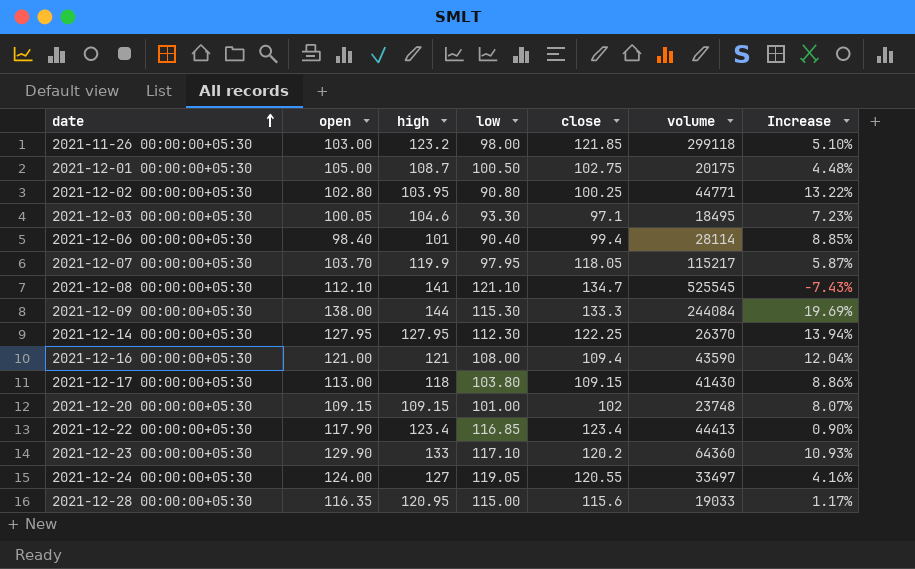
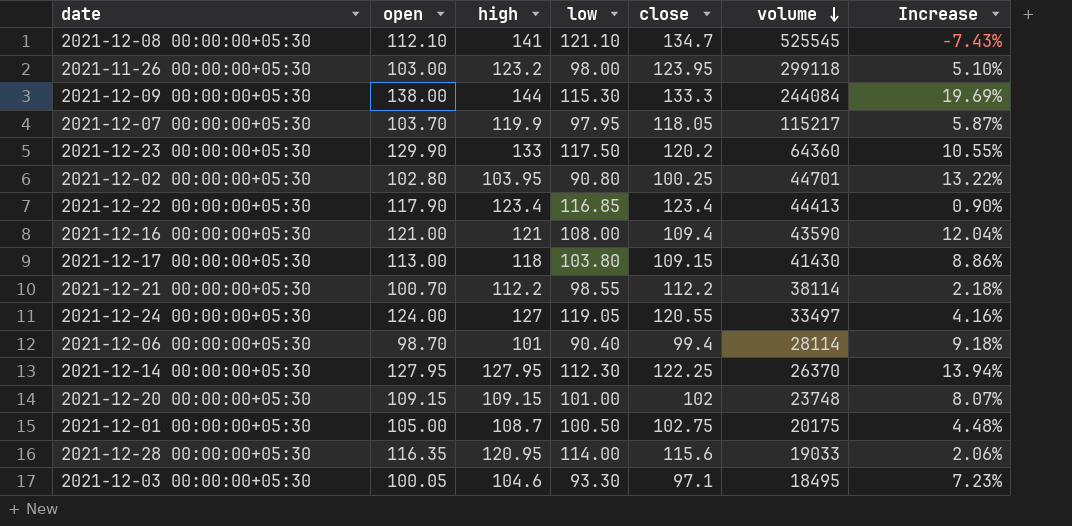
row order: date ascending -> volume descending
2021-11-26 00:00:00+05:30 | close: 121.85 -> 123.95
2021-12-23 00:00:00+05:30 | low: 117.10 -> 117.50
2021-12-23 00:00:00+05:30 | Increase: 10.93% -> 10.55%
2021-12-02 00:00:00+05:30 | volume: 44771 -> 44701
row 2021-12-21 00:00:00+05:30: none -> 100.70 | 112.2 | 98.55 | 112.2 | 38114 | 2.18%
2021-12-06 00:00:00+05:30 | open: 98.40 -> 98.70
2021-12-06 00:00:00+05:30 | Increase: 8.85% -> 9.18%
2021-12-28 00:00:00+05:30 | low: 115.00 -> 114.00
2021-12-28 00:00:00+05:30 | Increase: 1.17% -> 2.06%

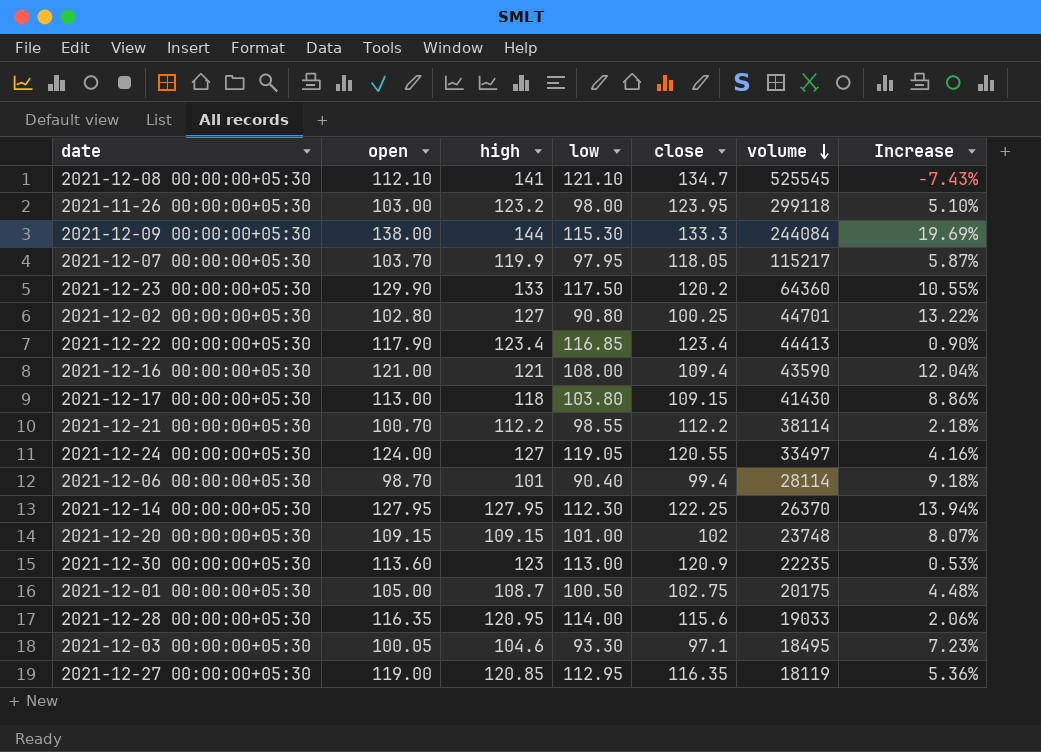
2021-12-02 00:00:00+05:30 | high: 103.95 -> 127
row 2021-12-30 00:00:00+05:30: none -> 113.60 | 123 | 113.00 | 120.9 | 22235 | 0.53%
row 2021-12-27 00:00:00+05:30: none -> 119.00 | 120.85 | 112.95 | 116.35 | 18119 | 5.36%

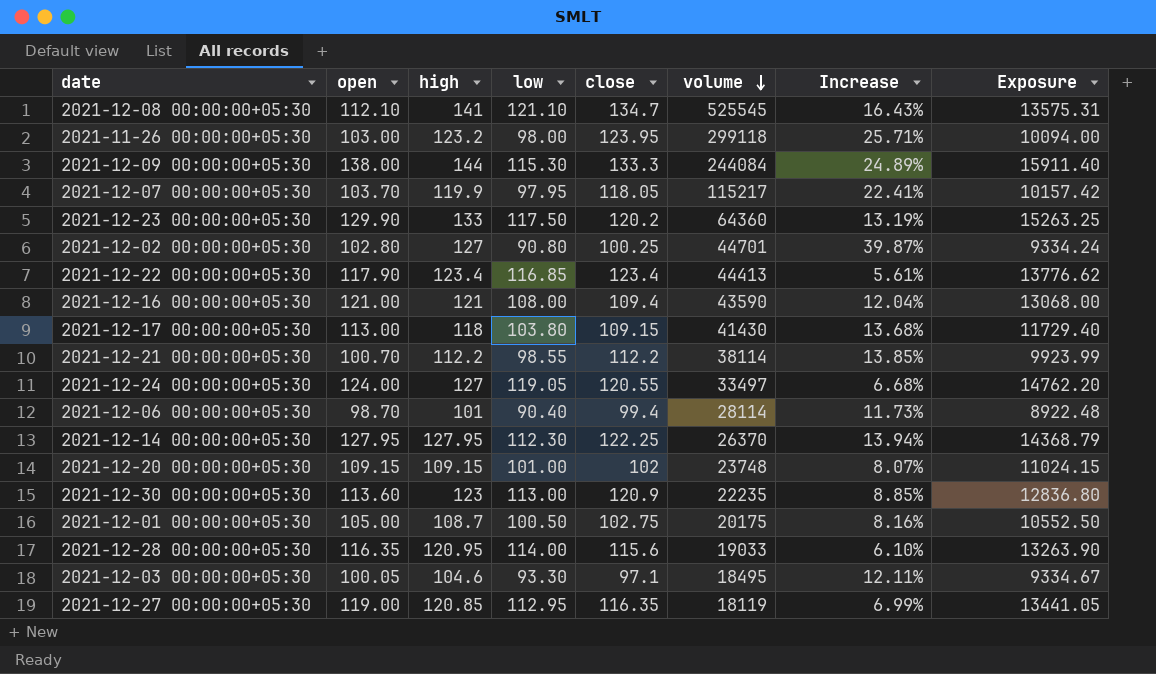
column Increase | formula: ([open] - [low]) / [low] -> ([high] - [low]) / [low]
column Exposure | formula: none -> [open] * [low]

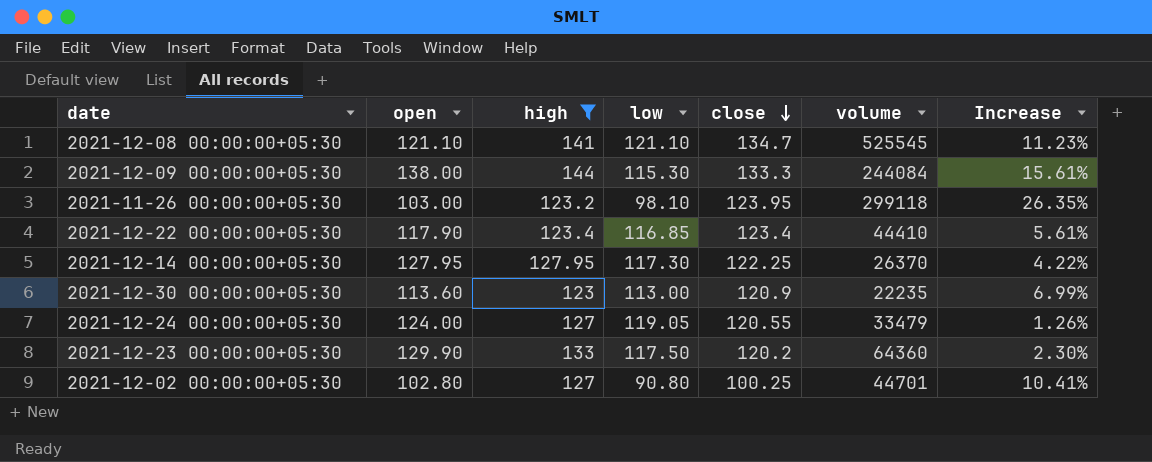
filter: none -> high >= 123
row order: volume descending -> close descending
column Exposure | formula: [open] * [low] -> none
column Increase | formula: ([high] - [low]) / [low] -> ([close] - [low]) / [low]
2021-12-08 00:00:00+05:30 | open: 112.10 -> 121.10
2021-11-26 00:00:00+05:30 | low: 98.00 -> 98.10
2021-12-22 00:00:00+05:30 | volume: 44413 -> 44410
2021-12-14 00:00:00+05:30 | low: 112.30 -> 117.30
2021-12-24 00:00:00+05:30 | volume: 33497 -> 33479

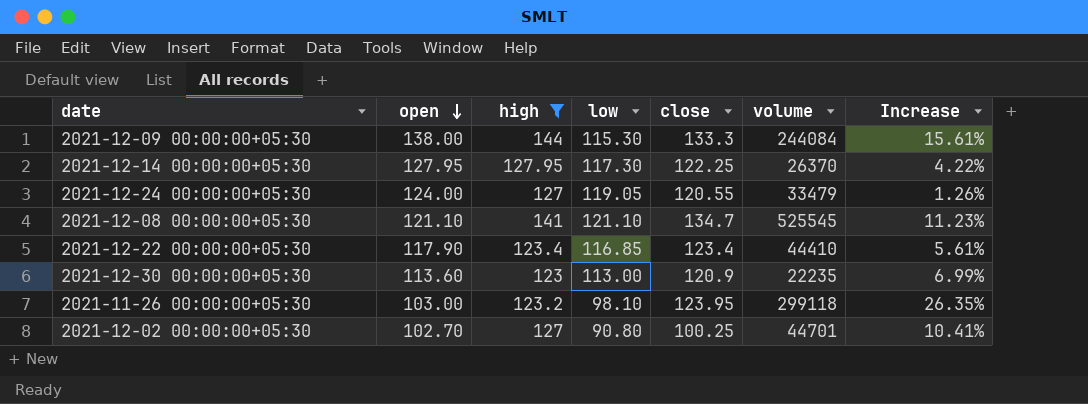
row order: close descending -> open descending
row 2021-12-23 00:00:00+05:30: 129.90 | 133 | 117.50 | 120.2 | 64360 | 2.30% -> none
2021-12-02 00:00:00+05:30 | open: 102.80 -> 102.70

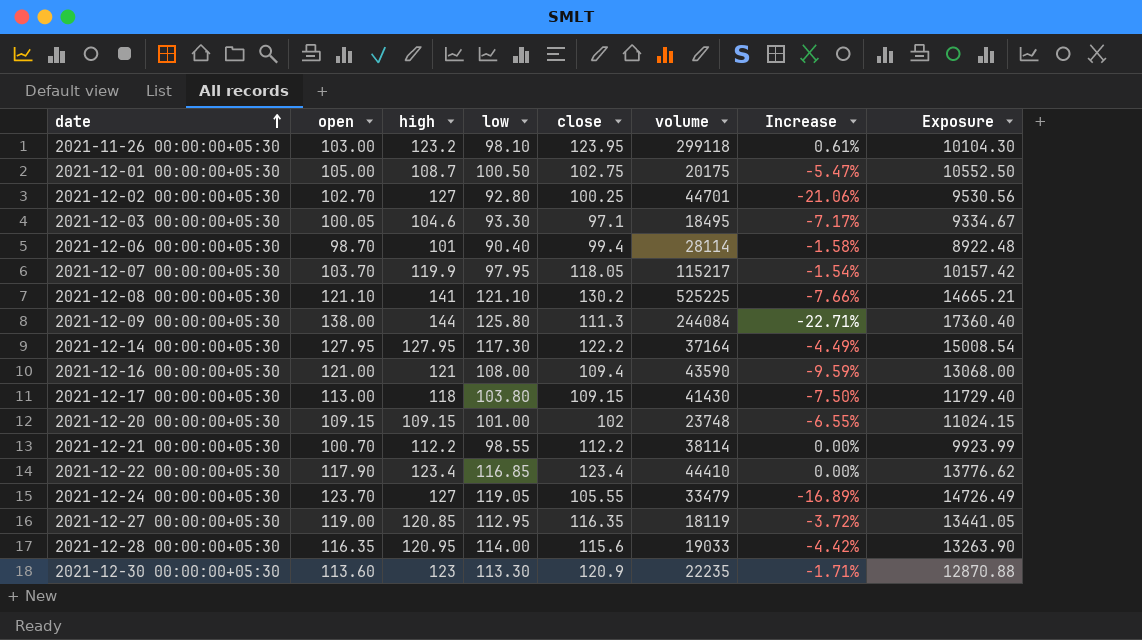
filter: high >= 123 -> none
row order: open descending -> date ascending
column Increase | formula: ([close] - [low]) / [low] -> ([close] - [high]) / [high]
column Exposure | formula: none -> [open] * [low]
2021-12-02 00:00:00+05:30 | low: 90.80 -> 92.80
2021-12-08 00:00:00+05:30 | close: 134.7 -> 130.2
2021-12-08 00:00:00+05:30 | volume: 525545 -> 525225
2021-12-09 00:00:00+05:30 | low: 115.30 -> 125.80
2021-12-09 00:00:00+05:30 | close: 133.3 -> 111.3
2021-12-14 00:00:00+05:30 | close: 122.25 -> 122.2
2021-12-14 00:00:00+05:30 | volume: 26370 -> 37164
2021-12-24 00:00:00+05:30 | open: 124.00 -> 123.70
2021-12-24 00:00:00+05:30 | close: 120.55 -> 105.55
2021-12-30 00:00:00+05:30 | low: 113.00 -> 113.30

